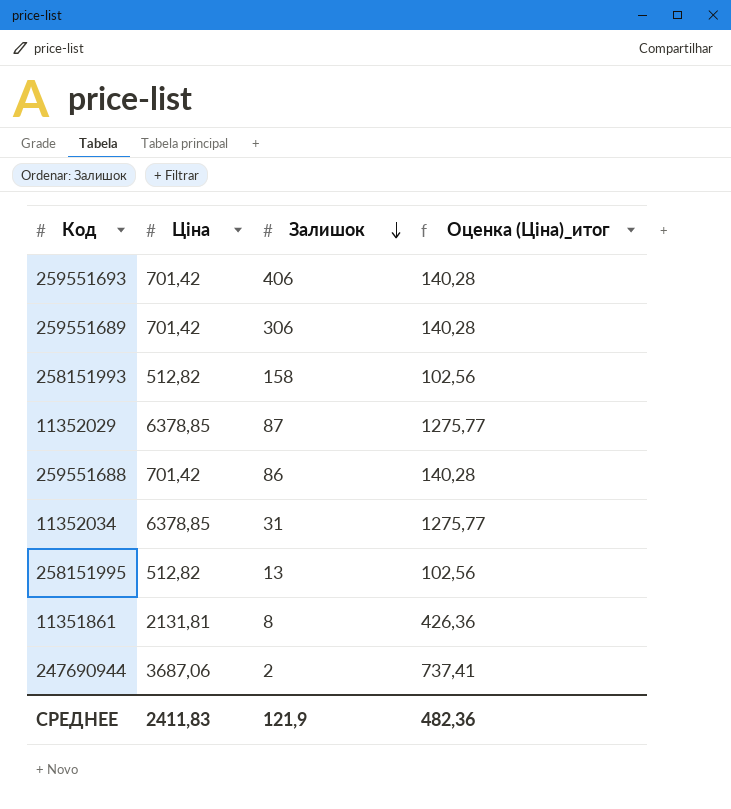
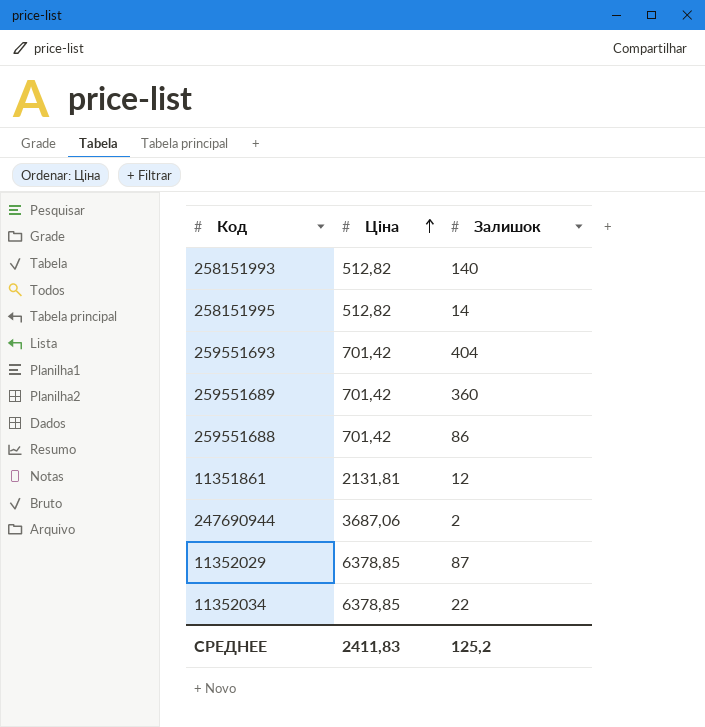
row order: Залишок descending -> Ціна ascending
column Оценка (Ціна)_итог | formula: [Ціна] * 0,2 -> none
258151993 | Залишок: 158 -> 140
258151995 | Залишок: 13 -> 14
259551693 | Залишок: 406 -> 404
259551689 | Залишок: 306 -> 360
11351861 | Залишок: 8 -> 12
11352034 | Залишок: 31 -> 22
СРЕДНЕЕ | Залишок: 121,9 -> 125,2

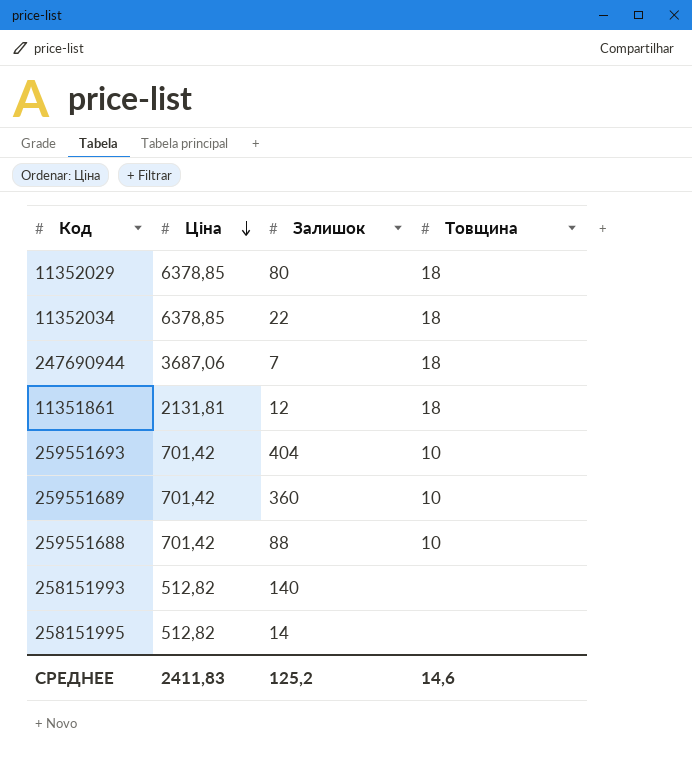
row order: Ціна ascending -> Ціна descending
column Товщина | position: none -> 4
11352029 | Залишок: 87 -> 80
247690944 | Залишок: 2 -> 7
259551688 | Залишок: 86 -> 88

